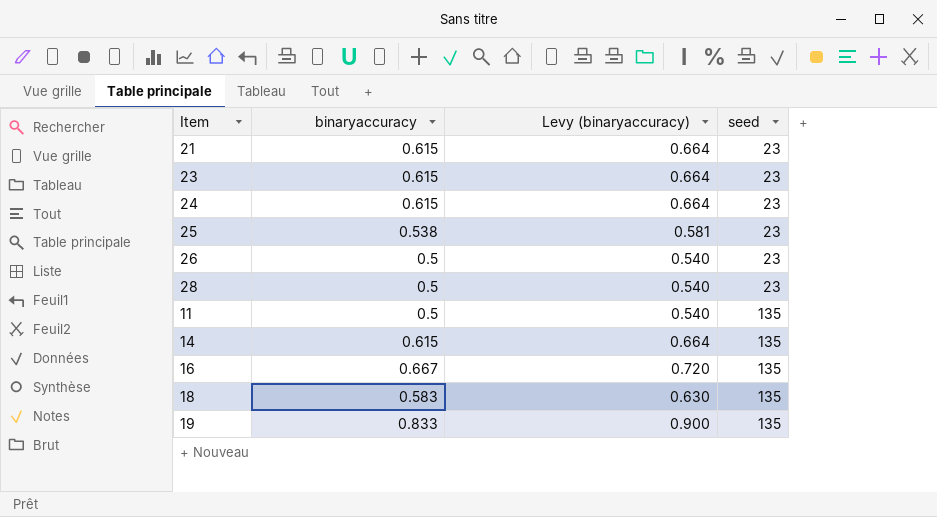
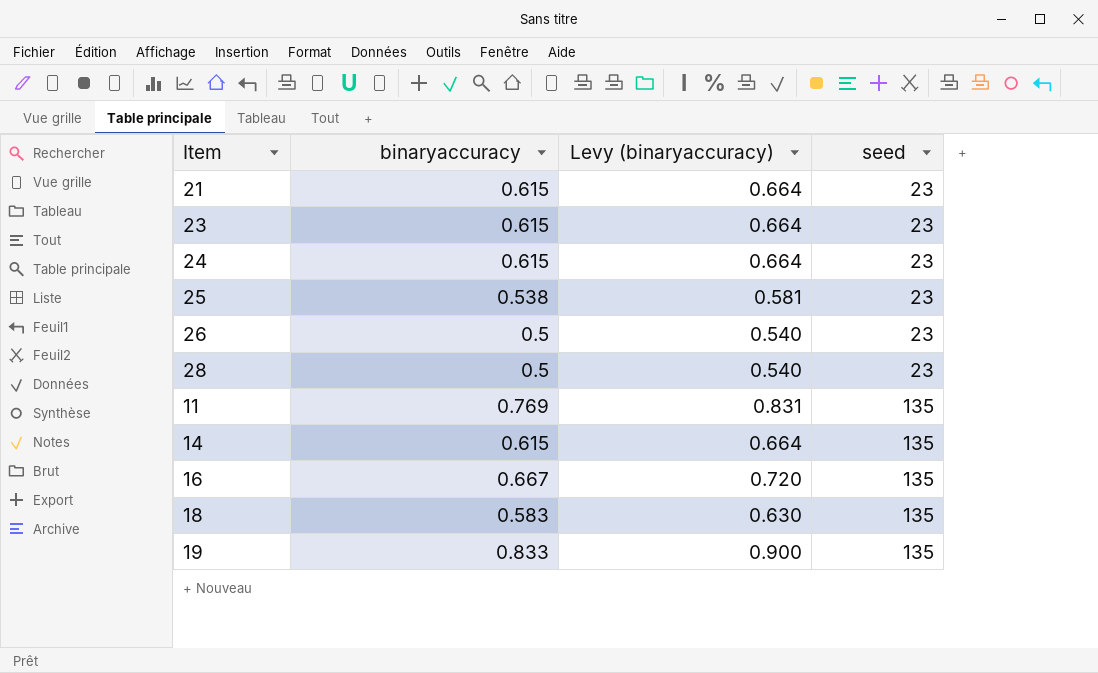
11 | binaryaccuracy: 0.5 -> 0.769
11 | Levy (binaryaccuracy): 0.540 -> 0.831

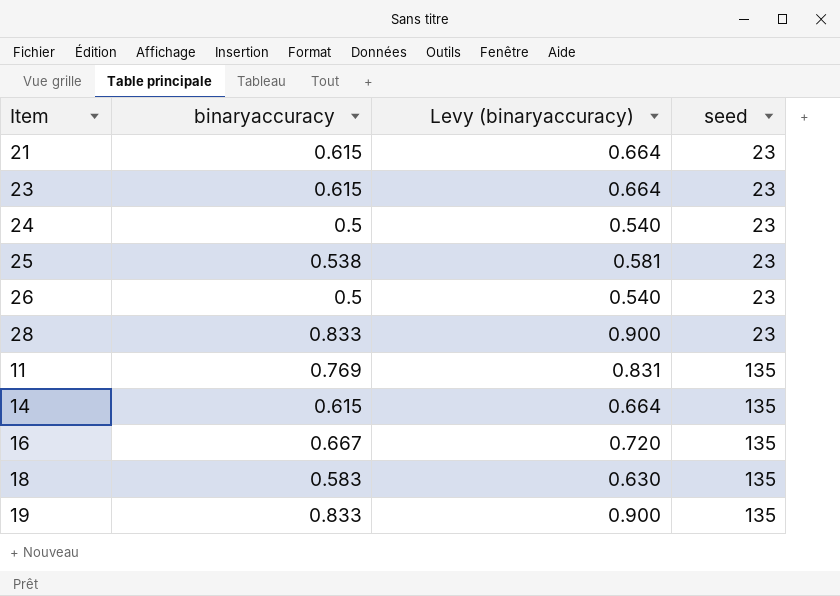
24 | binaryaccuracy: 0.615 -> 0.5
24 | Levy (binaryaccuracy): 0.664 -> 0.540
28 | binaryaccuracy: 0.5 -> 0.833
28 | Levy (binaryaccuracy): 0.540 -> 0.900

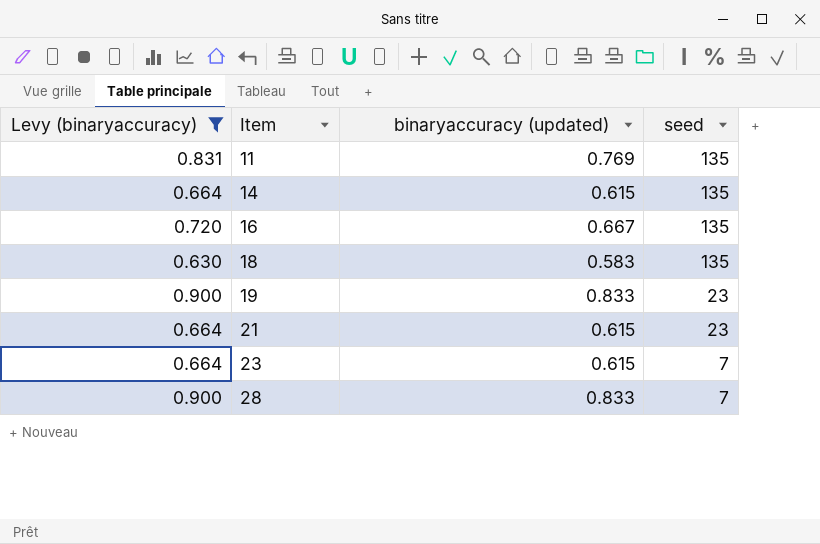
filter: none -> Levy (binaryaccuracy) >= 0.630
row order: seed ascending -> Item ascending
column Levy (binaryaccuracy) | position: 3 -> 1
column name: binaryaccuracy -> binaryaccuracy (updated)
19 | seed: 135 -> 23
23 | seed: 23 -> 7
28 | seed: 23 -> 7

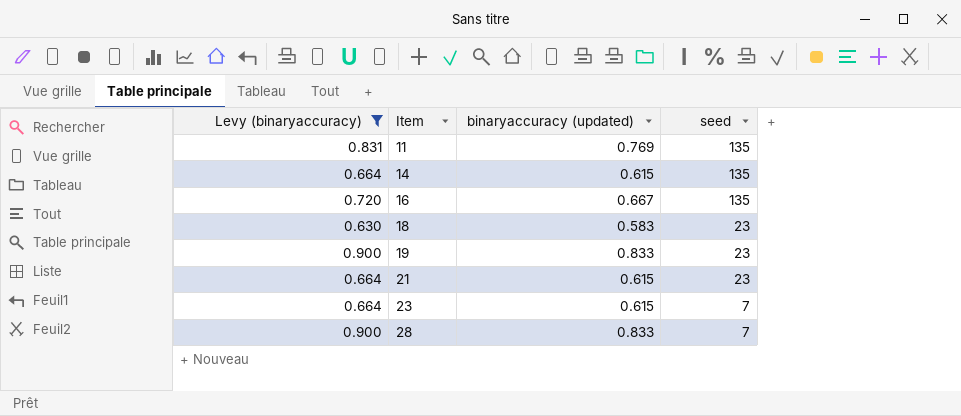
18 | seed: 135 -> 23

